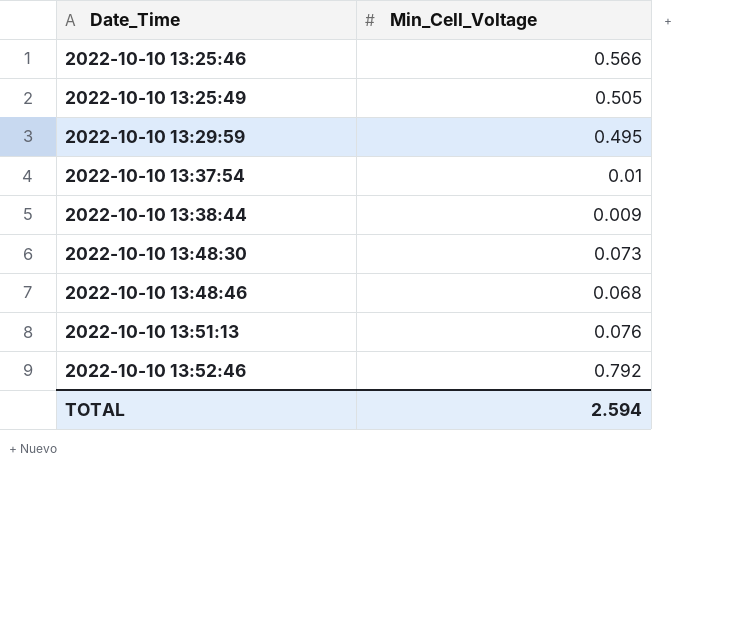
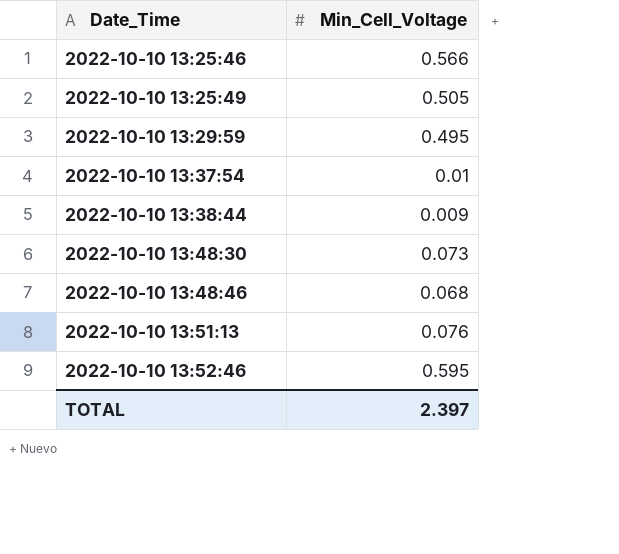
2022-10-10 13:52:46 | Min_Cell_Voltage: 0.792 -> 0.595
TOTAL | Min_Cell_Voltage: 2.594 -> 2.397

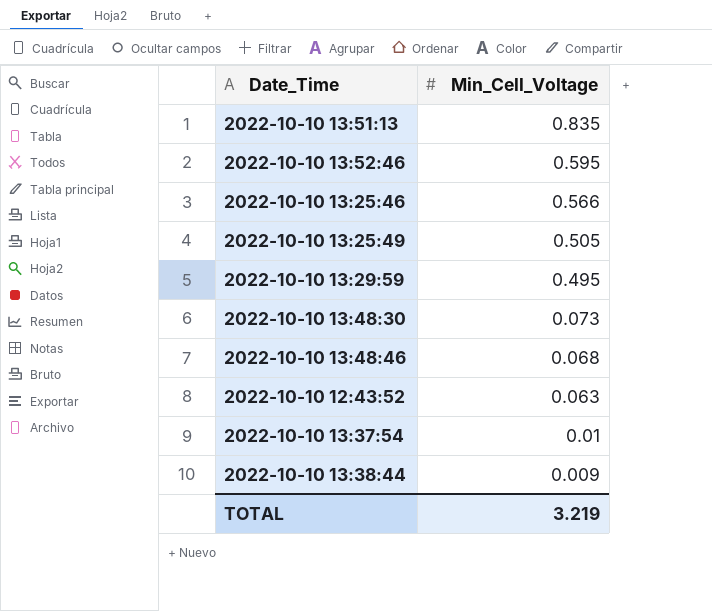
row order: Date_Time ascending -> Min_Cell_Voltage descending
2022-10-10 13:51:13 | Min_Cell_Voltage: 0.076 -> 0.835
row 2022-10-10 12:43:52: none -> 0.063
TOTAL | Min_Cell_Voltage: 2.397 -> 3.219

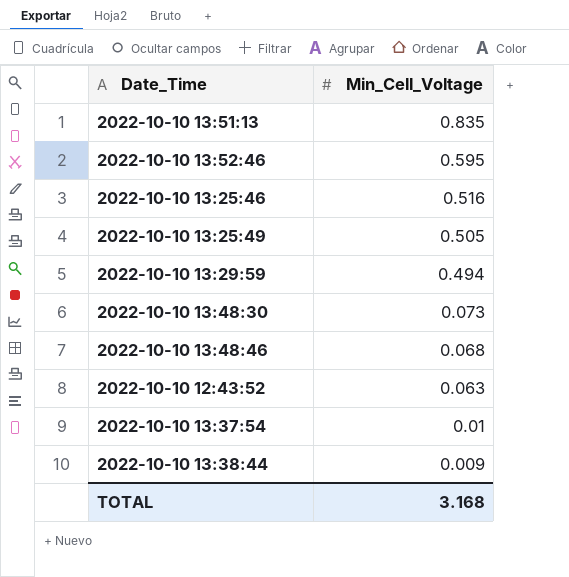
2022-10-10 13:25:46 | Min_Cell_Voltage: 0.566 -> 0.516
2022-10-10 13:29:59 | Min_Cell_Voltage: 0.495 -> 0.494
TOTAL | Min_Cell_Voltage: 3.219 -> 3.168

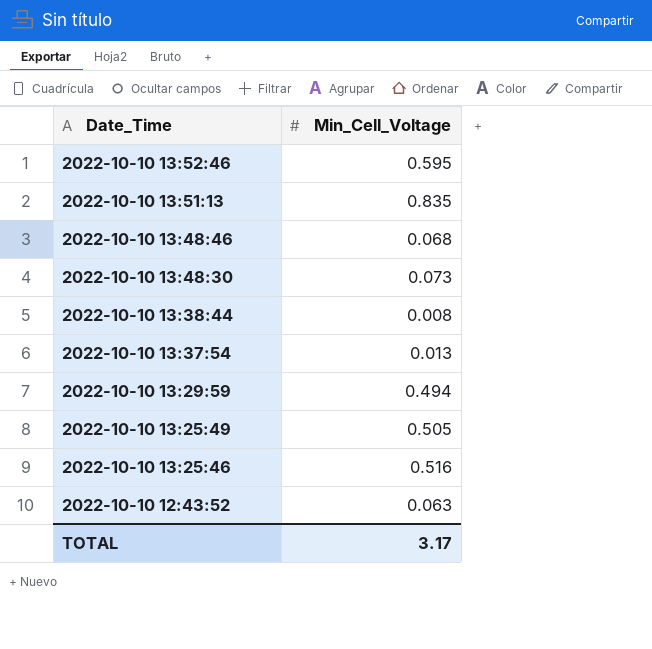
row order: Min_Cell_Voltage descending -> Date_Time descending
2022-10-10 13:38:44 | Min_Cell_Voltage: 0.009 -> 0.008
2022-10-10 13:37:54 | Min_Cell_Voltage: 0.01 -> 0.013
TOTAL | Min_Cell_Voltage: 3.168 -> 3.17

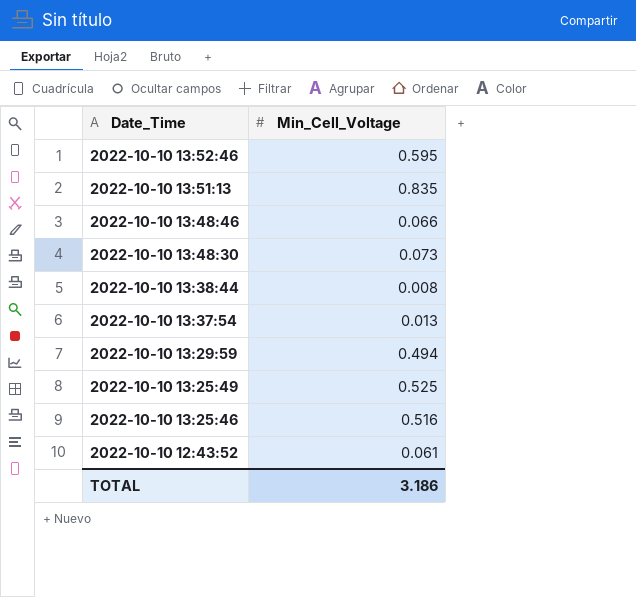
2022-10-10 13:48:46 | Min_Cell_Voltage: 0.068 -> 0.066
2022-10-10 13:25:49 | Min_Cell_Voltage: 0.505 -> 0.525
2022-10-10 12:43:52 | Min_Cell_Voltage: 0.063 -> 0.061
TOTAL | Min_Cell_Voltage: 3.17 -> 3.186

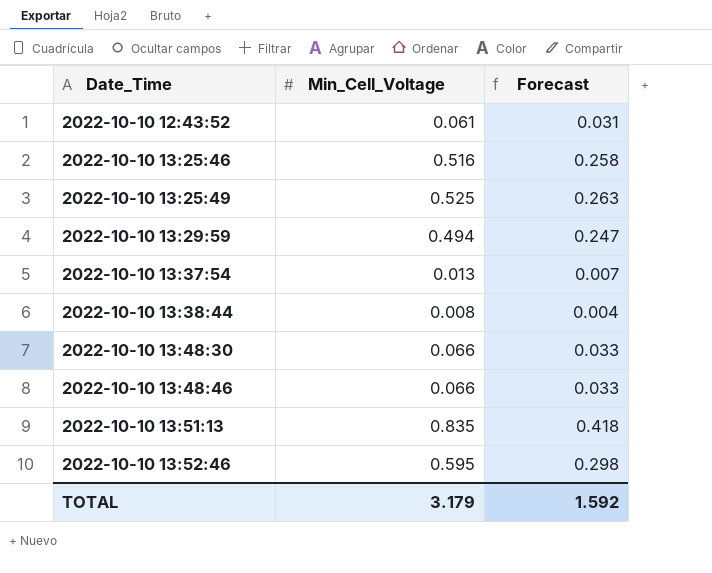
row order: Date_Time descending -> Date_Time ascending
column Forecast | formula: none -> [Min_Cell_Voltage] * 0.5
2022-10-10 13:48:30 | Min_Cell_Voltage: 0.073 -> 0.066
TOTAL | Min_Cell_Voltage: 3.186 -> 3.179

